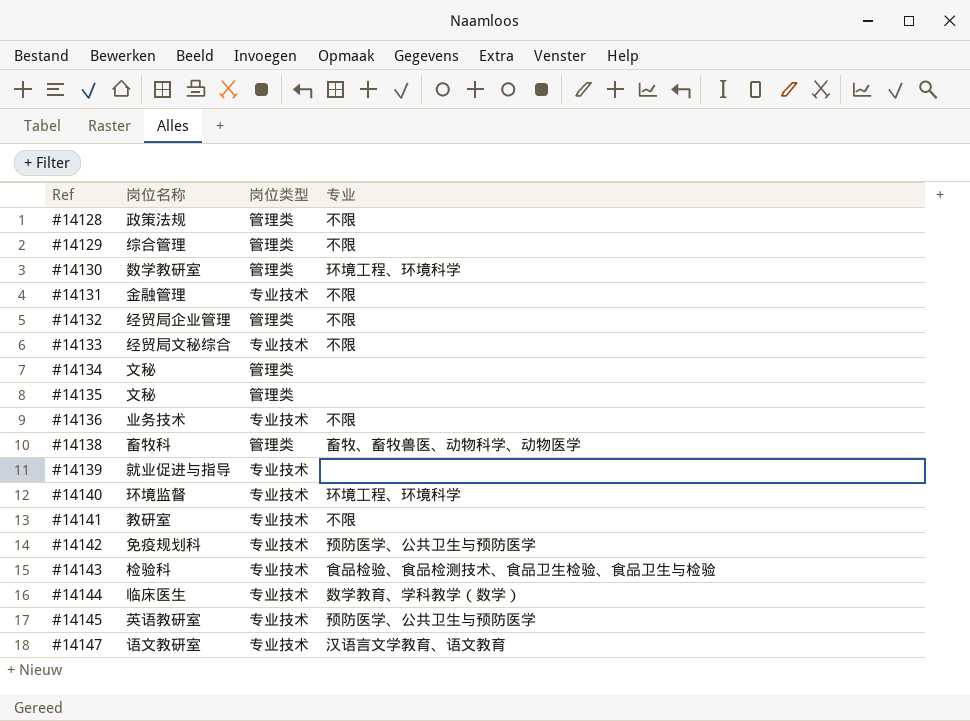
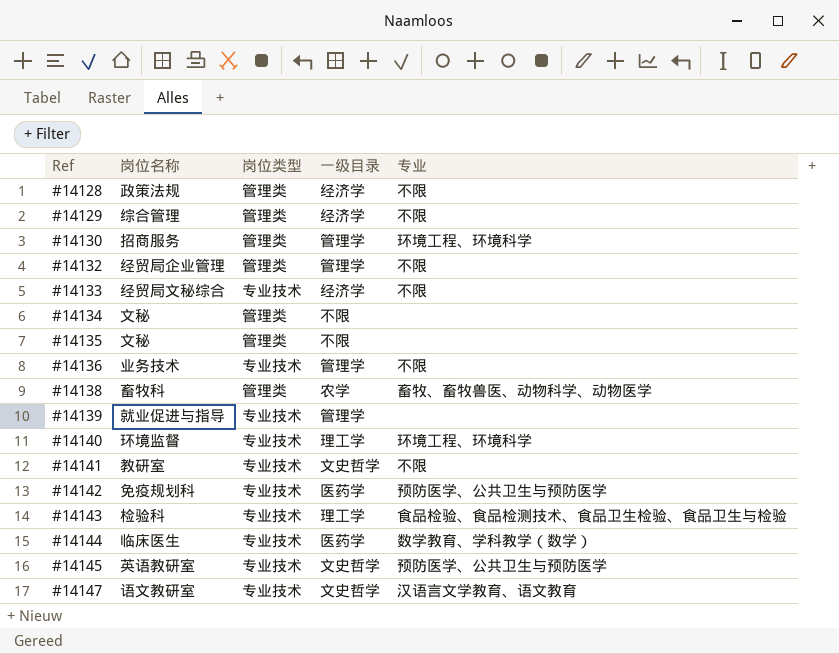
column 一级目录 | position: none -> 4
row #14131: 金融管理 | 专业技术 | 不限 -> none
#14130 | 岗位名称: 数学教研室 -> 招商服务

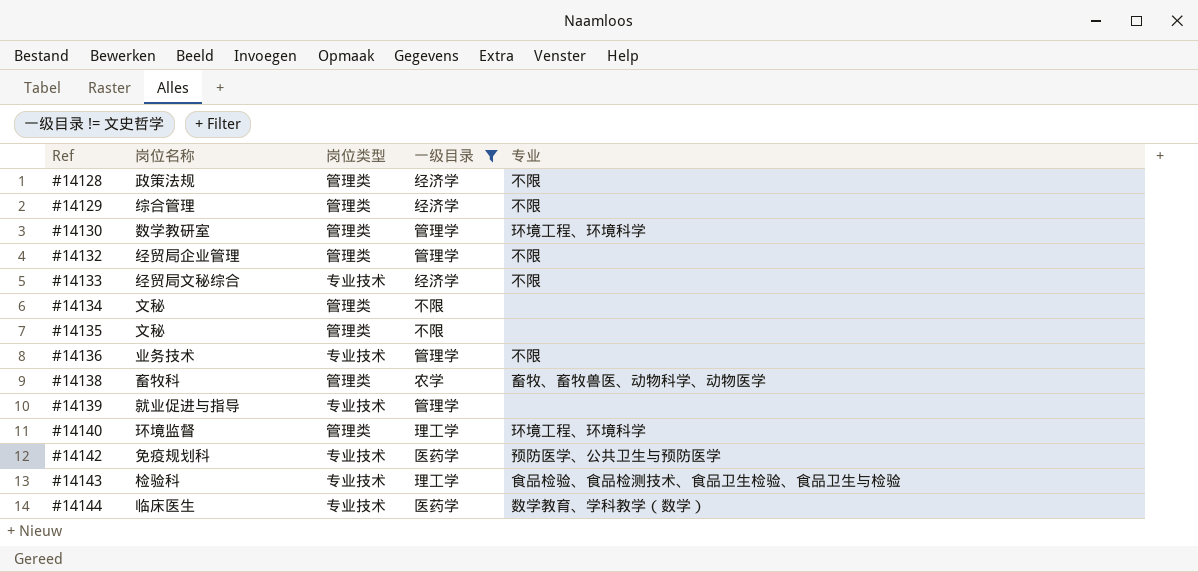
filter: none -> 一级目录 != 文史哲学
#14130 | 岗位名称: 招商服务 -> 数学教研室
#14140 | 岗位类型: 专业技术 -> 管理类

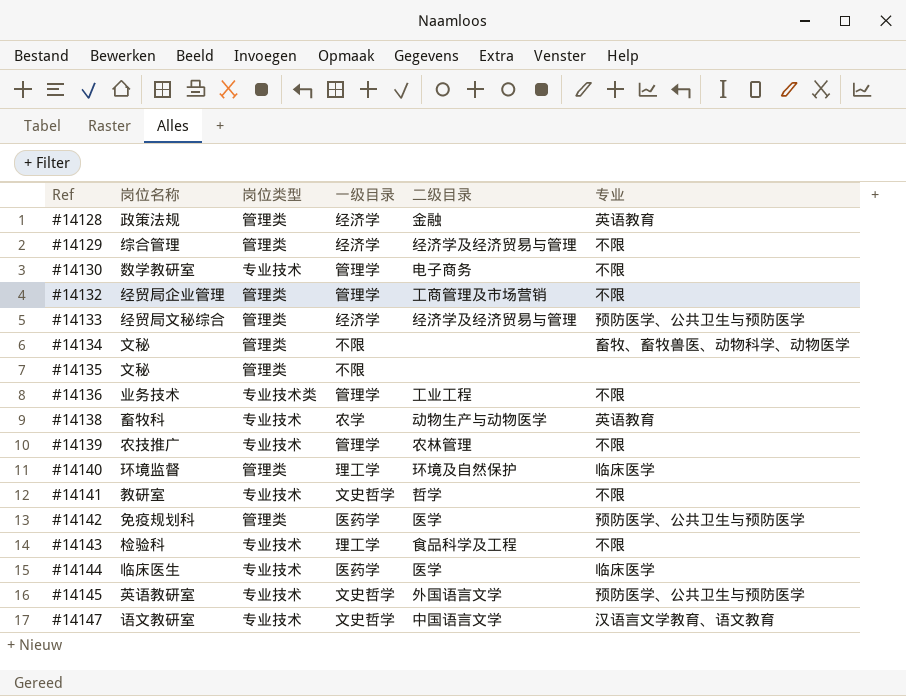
filter: 一级目录 != 文史哲学 -> none
column 二级目录 | position: none -> 5
#14128 | 专业: 不限 -> 英语教育
#14130 | 岗位类型: 管理类 -> 专业技术
#14130 | 专业: 环境工程、环境科学 -> 不限
#14133 | 岗位类型: 专业技术 -> 管理类
#14133 | 专业: 不限 -> 预防医学、公共卫生与预防医学
#14134 | 专业: none -> 畜牧、畜牧兽医、动物科学、动物医学
#14136 | 岗位类型: 专业技术 -> 专业技术类
#14138 | 岗位类型: 管理类 -> 专业技术
#14138 | 专业: 畜牧、畜牧兽医、动物科学、动物医学 -> 英语教育
#14139 | 岗位名称: 就业促进与指导 -> 农技推广
#14139 | 专业: none -> 不限
#14140 | 专业: 环境工程、环境科学 -> 临床医学
#14142 | 岗位类型: 专业技术 -> 管理类
#14143 | 专业: 食品检验、食品检测技术、食品卫生检验、食品卫生与检验 -> 不限
#14144 | 专业: 数学教育、学科教学（数学） -> 临床医学

